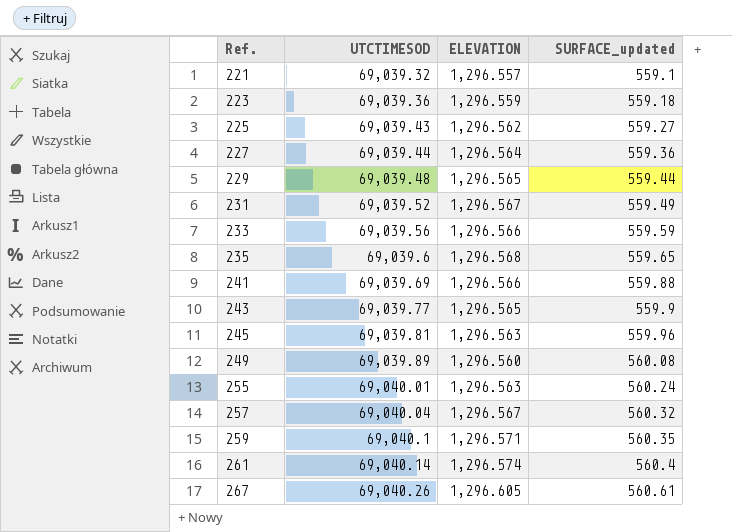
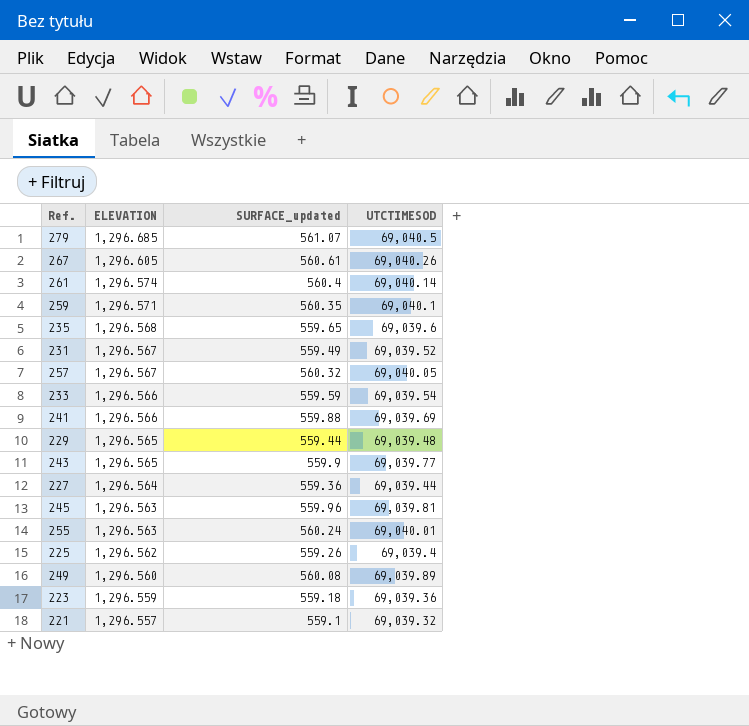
row order: Ref. ascending -> ELEVATION descending
column UTCTIMESOD | position: 2 -> 4
row 279: none -> 1,296.685 | 561.07 | 69,040.5
257 | UTCTIMESOD: 69,040.04 -> 69,040.05
233 | UTCTIMESOD: 69,039.56 -> 69,039.54
225 | SURFACE_updated: 559.27 -> 559.26
225 | UTCTIMESOD: 69,039.43 -> 69,039.4

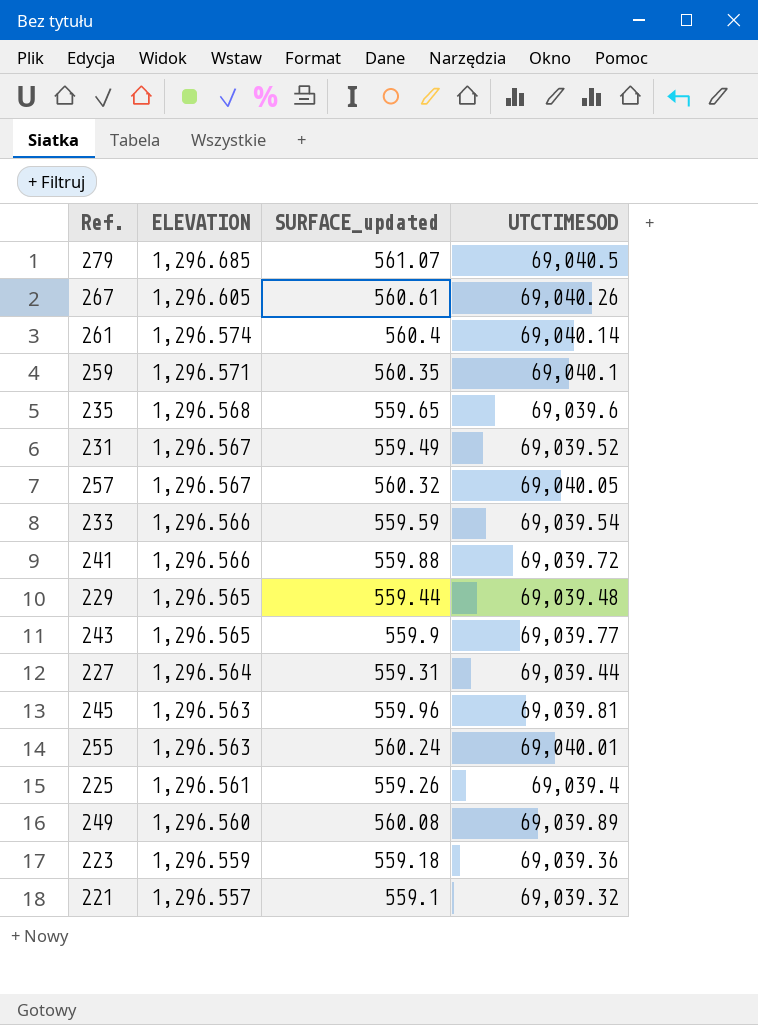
241 | UTCTIMESOD: 69,039.69 -> 69,039.72
227 | SURFACE_updated: 559.36 -> 559.31
225 | ELEVATION: 1,296.562 -> 1,296.561

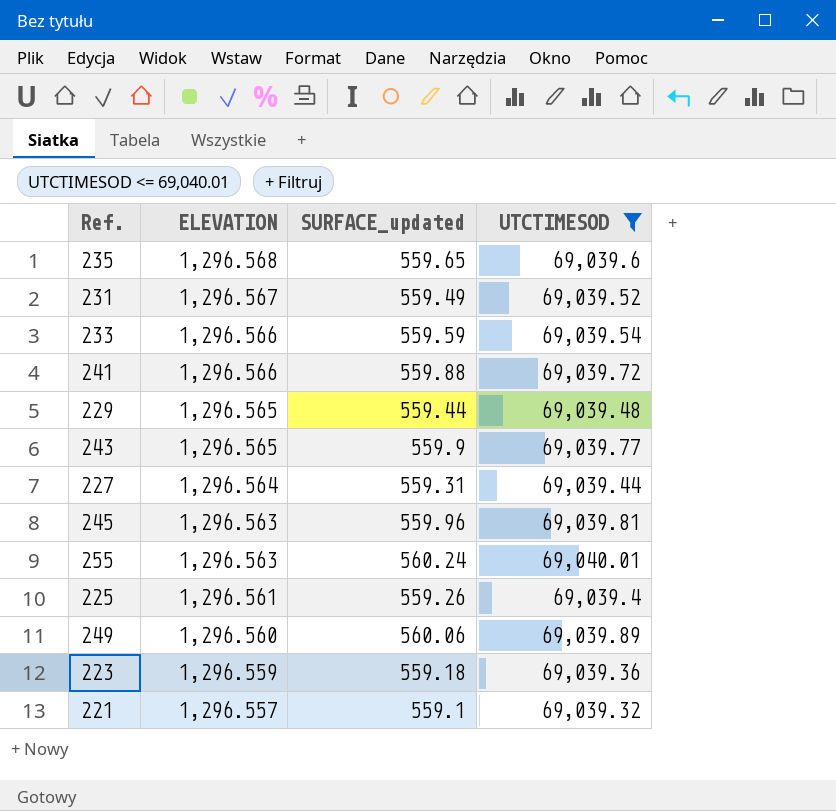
filter: none -> UTCTIMESOD <= 69,040.01
249 | SURFACE_updated: 560.08 -> 560.06

